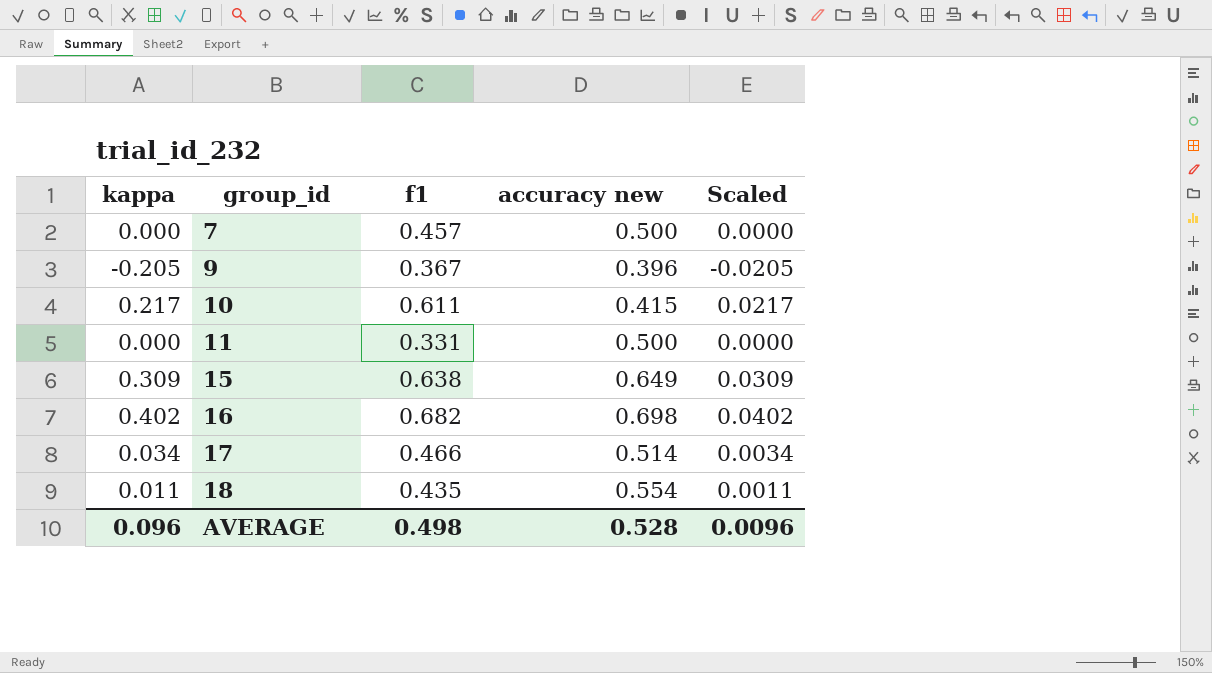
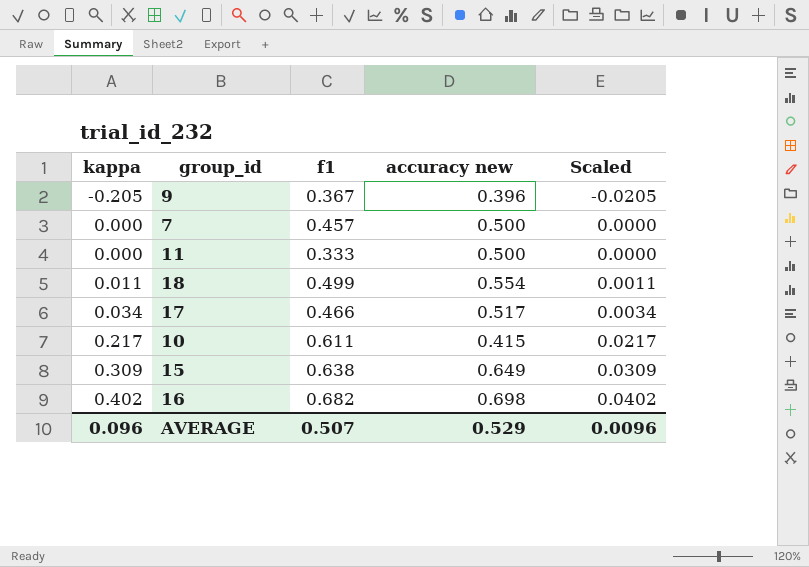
row order: group_id ascending -> kappa ascending
11 | f1: 0.331 -> 0.333
18 | f1: 0.435 -> 0.499
17 | accuracy new: 0.514 -> 0.517
AVERAGE | f1: 0.498 -> 0.507
AVERAGE | accuracy new: 0.528 -> 0.529

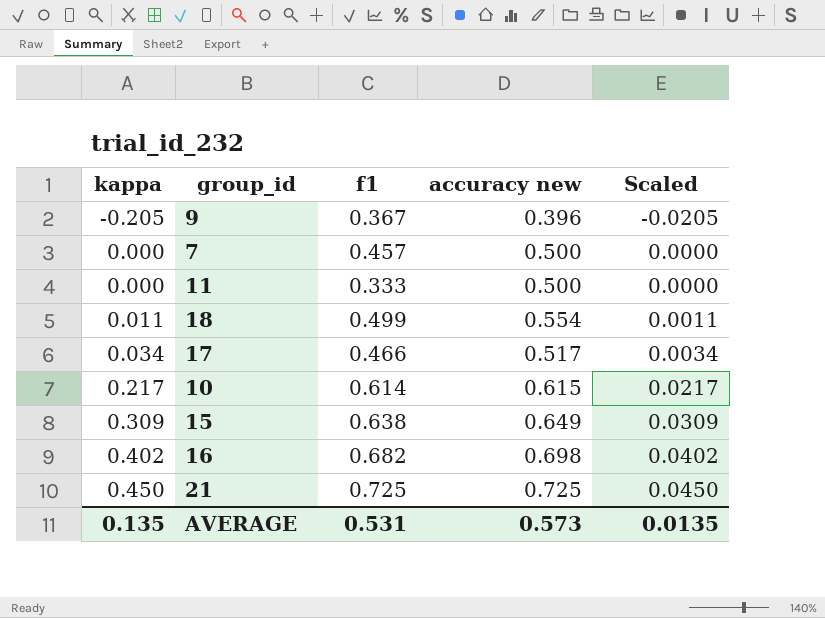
10 | f1: 0.611 -> 0.614
10 | accuracy new: 0.415 -> 0.615
row 21: none -> 0.450 | 0.725 | 0.725 | 0.0450
AVERAGE | kappa: 0.096 -> 0.135
AVERAGE | f1: 0.507 -> 0.531
AVERAGE | accuracy new: 0.529 -> 0.573
AVERAGE | Scaled: 0.0096 -> 0.0135

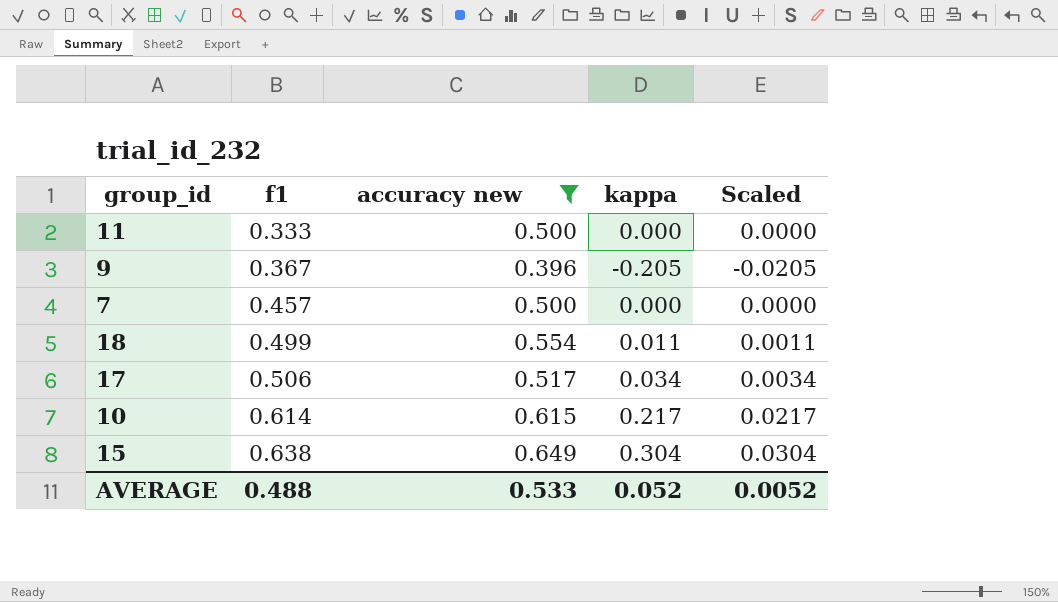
filter: none -> accuracy new <= 0.649
row order: kappa ascending -> f1 ascending
column kappa | position: 1 -> 4
17 | f1: 0.466 -> 0.506
15 | kappa: 0.309 -> 0.304
15 | Scaled: 0.0309 -> 0.0304
AVERAGE | f1: 0.531 -> 0.488
AVERAGE | accuracy new: 0.573 -> 0.533
AVERAGE | kappa: 0.135 -> 0.052
AVERAGE | Scaled: 0.0135 -> 0.0052

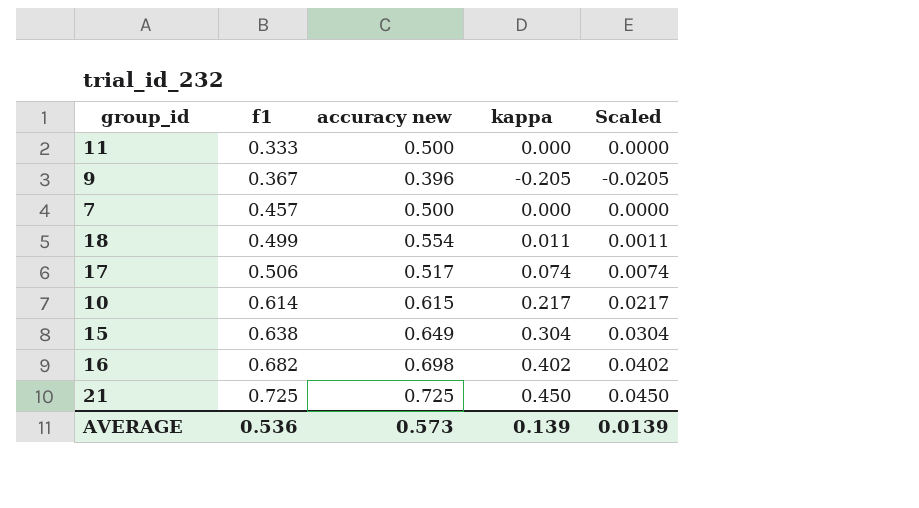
filter: accuracy new <= 0.649 -> none
17 | kappa: 0.034 -> 0.074
17 | Scaled: 0.0034 -> 0.0074
AVERAGE | f1: 0.488 -> 0.536
AVERAGE | accuracy new: 0.533 -> 0.573
AVERAGE | kappa: 0.052 -> 0.139
AVERAGE | Scaled: 0.0052 -> 0.0139

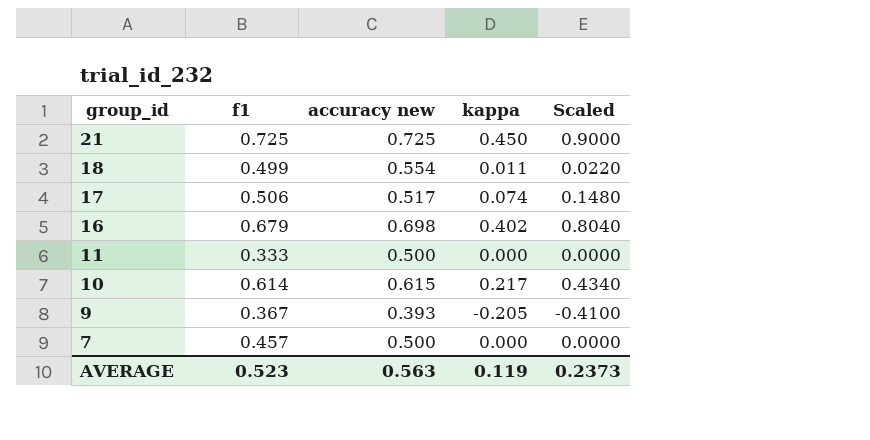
row order: f1 ascending -> group_id descending
column Scaled | formula: [kappa] * 0.1 -> [kappa] * 2
row 15: 0.638 | 0.649 | 0.304 | 0.0304 -> none
16 | f1: 0.682 -> 0.679
9 | accuracy new: 0.396 -> 0.393
AVERAGE | f1: 0.536 -> 0.523
AVERAGE | accuracy new: 0.573 -> 0.563
AVERAGE | kappa: 0.139 -> 0.119
AVERAGE | Scaled: 0.0139 -> 0.2373

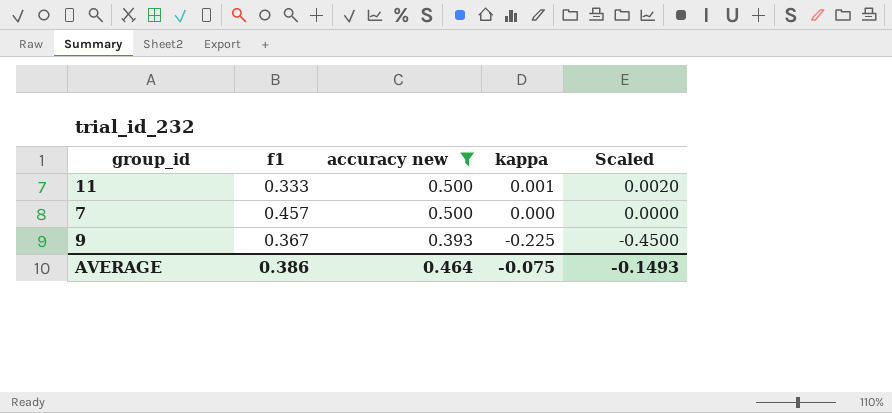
filter: none -> accuracy new <= 0.500
row order: group_id descending -> accuracy new descending
11 | kappa: 0.000 -> 0.001
11 | Scaled: 0.0000 -> 0.0020
9 | kappa: -0.205 -> -0.225
9 | Scaled: -0.4100 -> -0.4500
AVERAGE | f1: 0.523 -> 0.386
AVERAGE | accuracy new: 0.563 -> 0.464
AVERAGE | kappa: 0.119 -> -0.075
AVERAGE | Scaled: 0.2373 -> -0.1493

